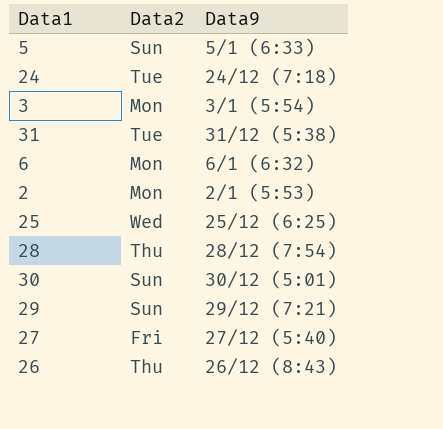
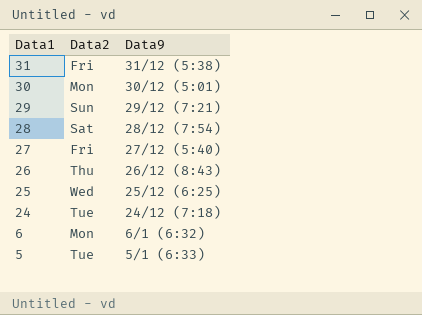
row order: none -> Data1 descending
row 3: Mon | 3/1 (5:54) -> none
row 2: Mon | 2/1 (5:53) -> none
31 | Data2: Tue -> Fri
30 | Data2: Sun -> Mon
28 | Data2: Thu -> Sat
5 | Data2: Sun -> Tue

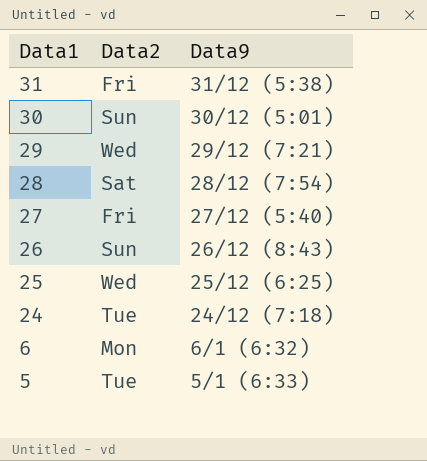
30 | Data2: Mon -> Sun
29 | Data2: Sun -> Wed
26 | Data2: Thu -> Sun

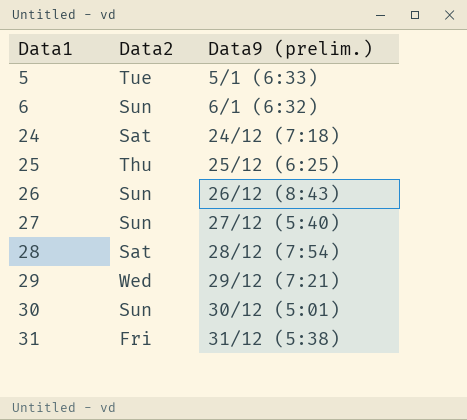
row order: Data1 descending -> Data1 ascending
column name: Data9 -> Data9 (prelim.)
6 | Data2: Mon -> Sun
24 | Data2: Tue -> Sat
25 | Data2: Wed -> Thu
27 | Data2: Fri -> Sun

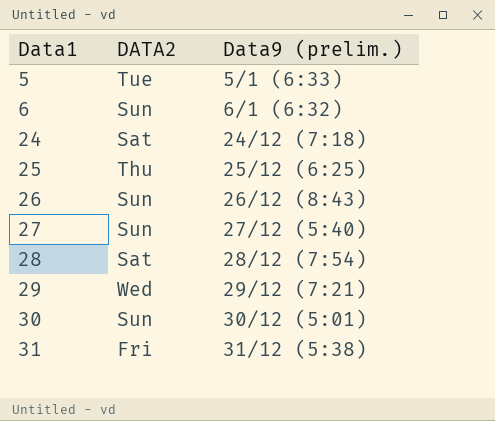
column name: Data2 -> DATA2

